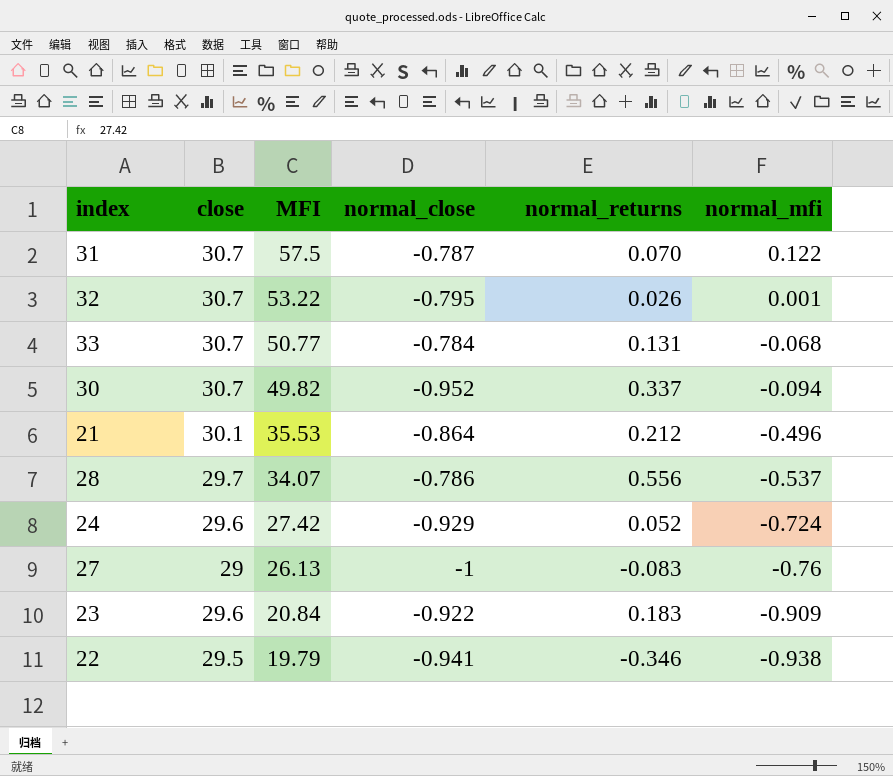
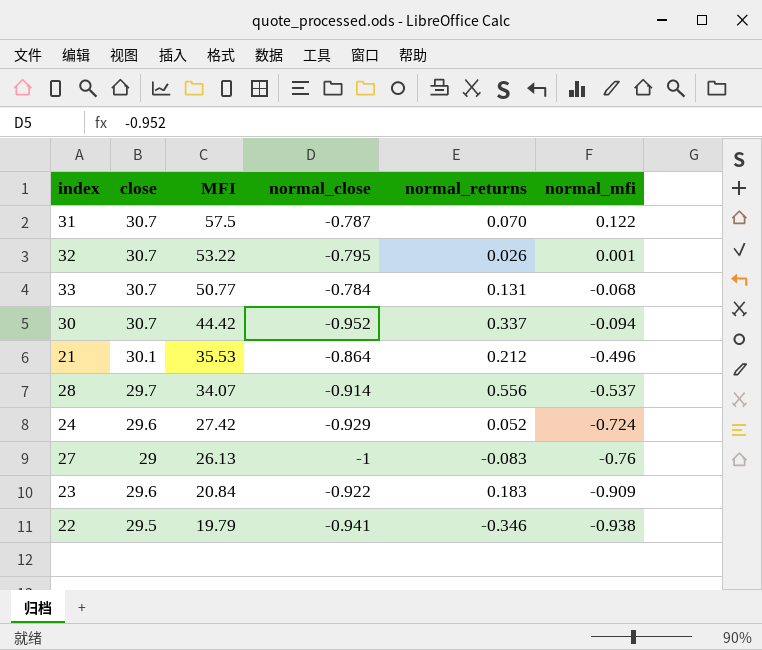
30 | MFI: 49.82 -> 44.42
28 | normal_close: -0.786 -> -0.914

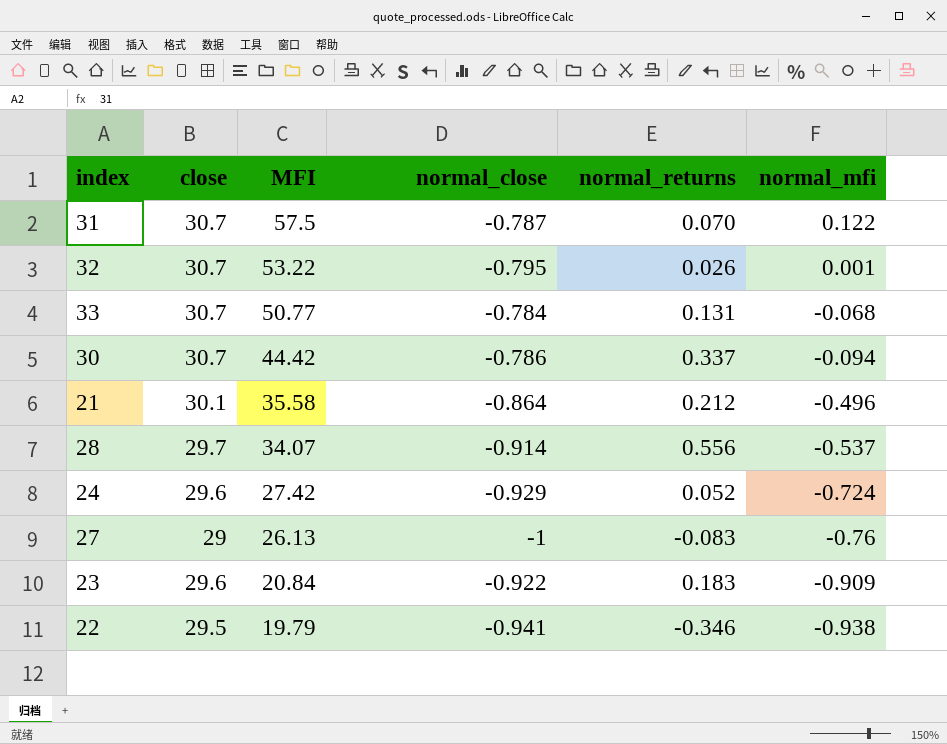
30 | normal_close: -0.952 -> -0.786
21 | MFI: 35.53 -> 35.58

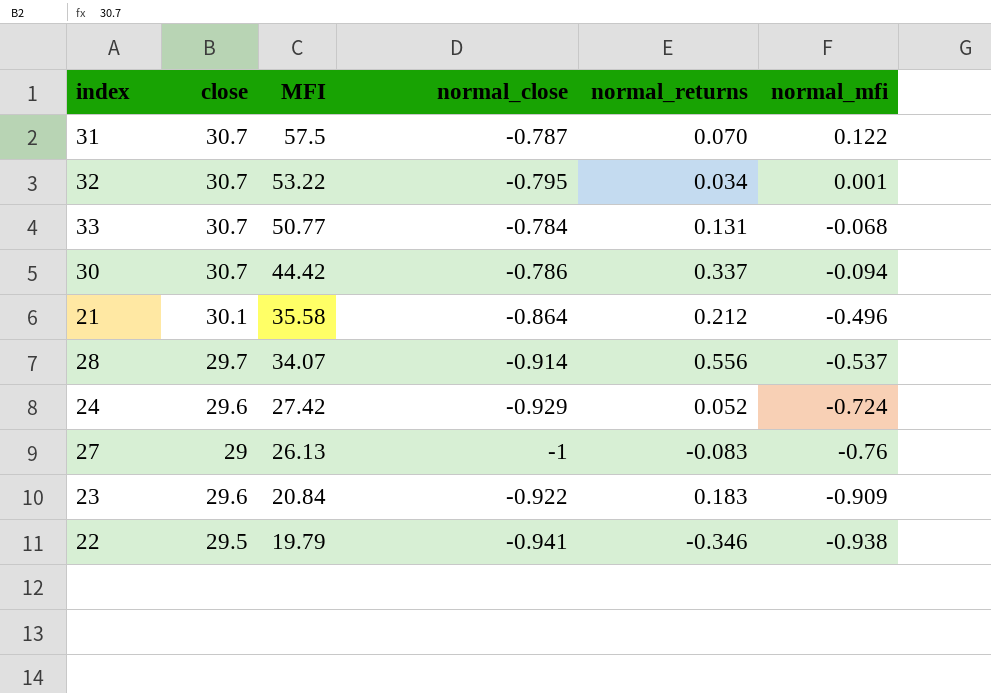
32 | normal_returns: 0.026 -> 0.034

